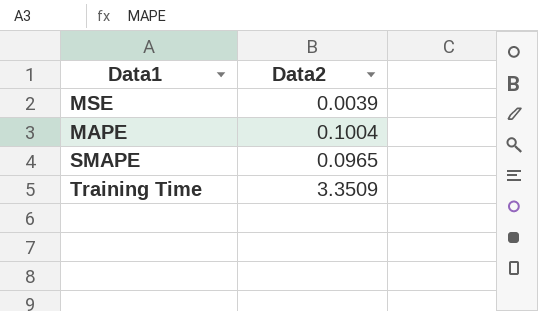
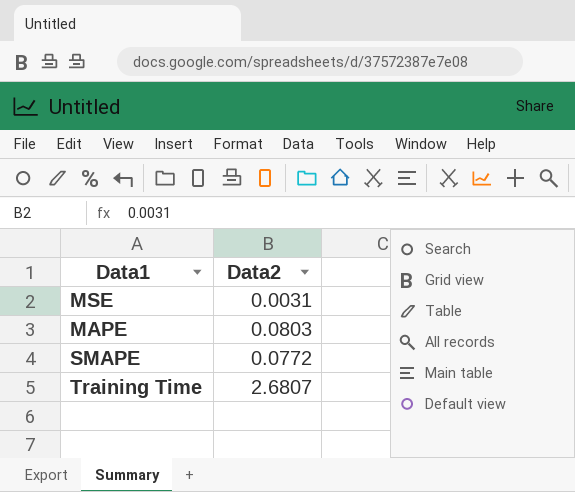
MSE | Data2: 0.0039 -> 0.0031
MAPE | Data2: 0.1004 -> 0.0803
SMAPE | Data2: 0.0965 -> 0.0772
Training Time | Data2: 3.3509 -> 2.6807

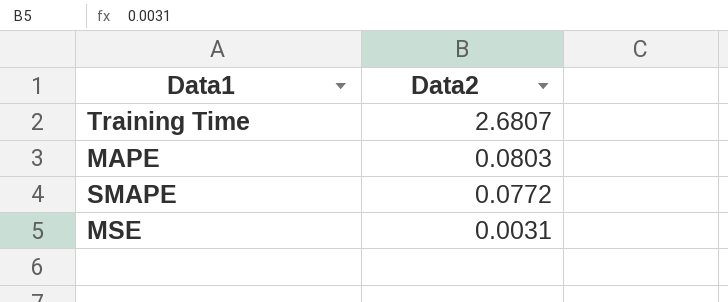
row order: none -> Data2 descending

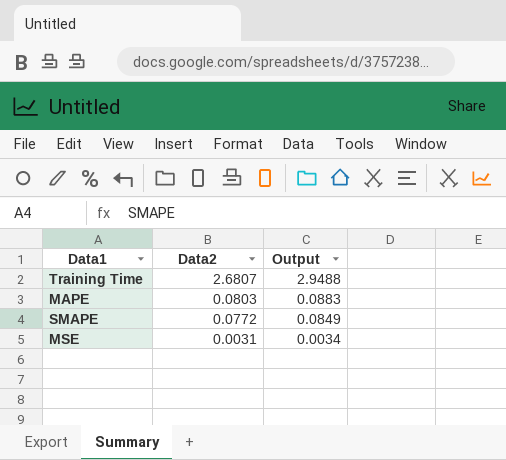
column Output | formula: none -> [Data2] * 1.1

